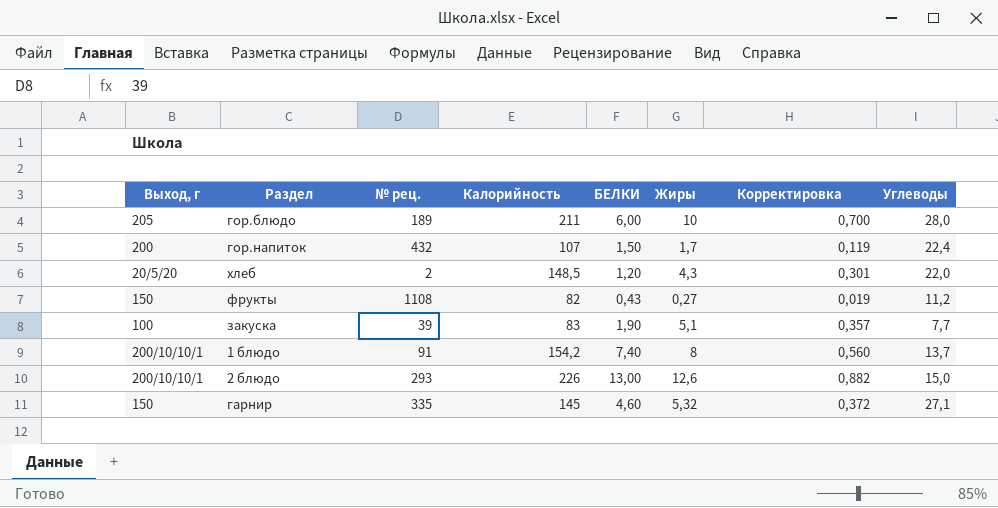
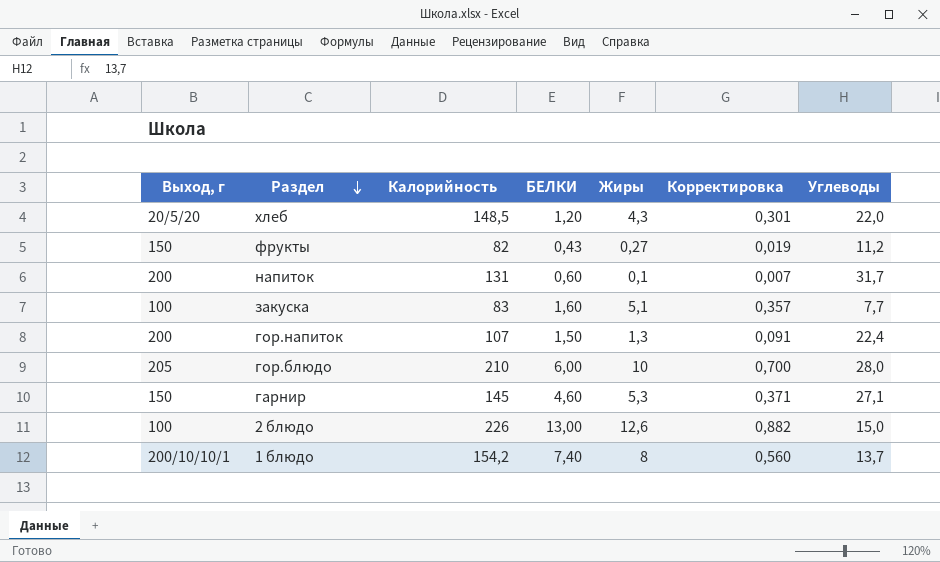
row order: none -> Раздел descending
column № рец. | position: 3 -> none
row напиток: none -> 200 | 131 | 0,60 | 0,1 | 0,007 | 31,7
закуска | БЕЛКИ: 1,90 -> 1,60
гор.напиток | Жиры: 1,7 -> 1,3
гор.напиток | Корректировка: 0,119 -> 0,091
гор.блюдо | Калорийность: 211 -> 210
гарнир | Жиры: 5,32 -> 5,3
гарнир | Корректировка: 0,372 -> 0,371
2 блюдо | Выход, г: 200/10/10/1 -> 100

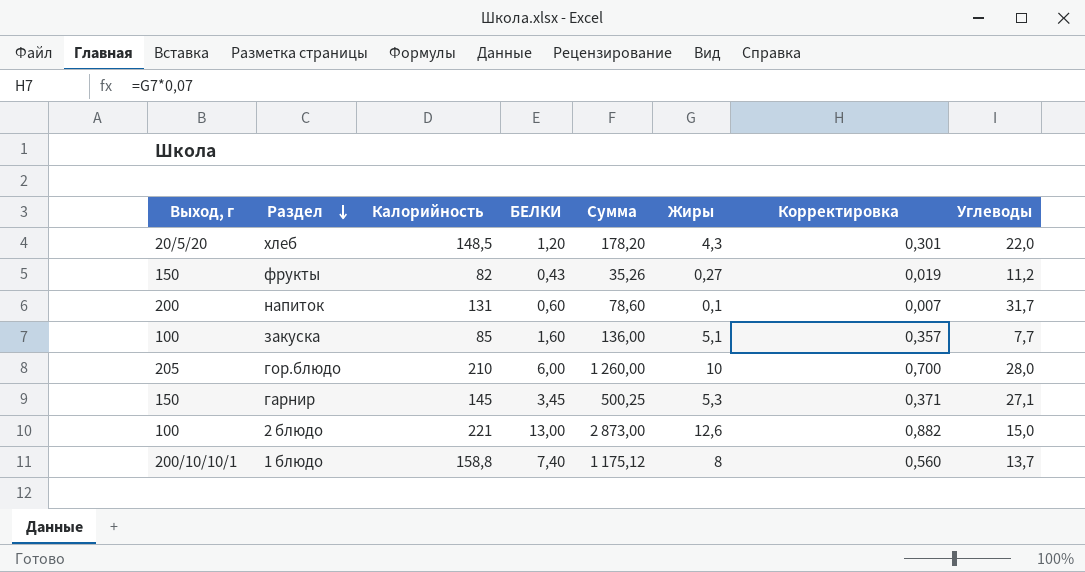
column Сумма | formula: none -> [Калорийность] * [БЕЛКИ]
row гор.напиток: 200 | 107 | 1,50 | 1,3 | 0,091 | 22,4 -> none
закуска | Калорийность: 83 -> 85
гарнир | БЕЛКИ: 4,60 -> 3,45
2 блюдо | Калорийность: 226 -> 221
1 блюдо | Калорийность: 154,2 -> 158,8

